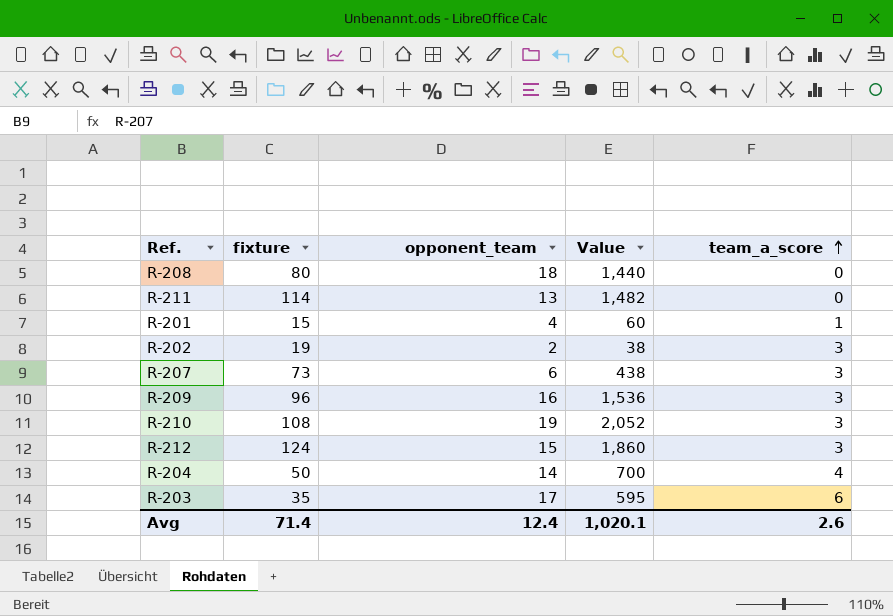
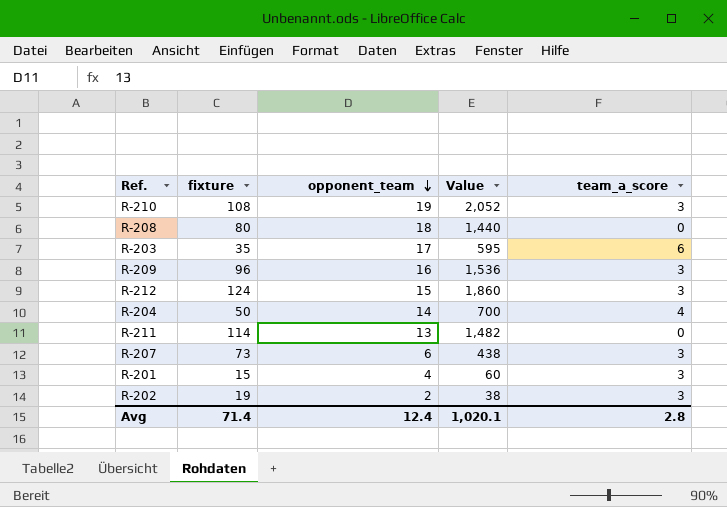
row order: team_a_score ascending -> opponent_team descending
R-201 | team_a_score: 1 -> 3
Avg | team_a_score: 2.6 -> 2.8

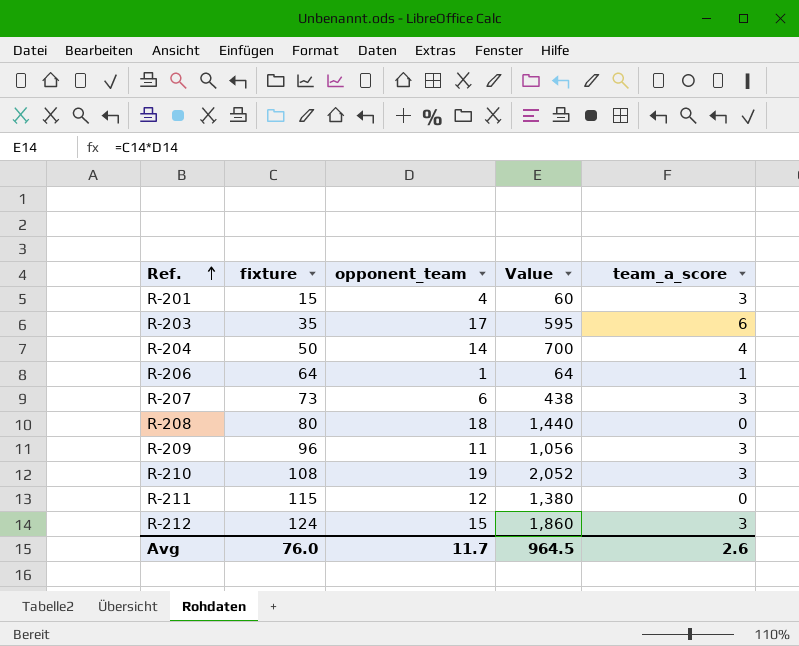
row order: opponent_team descending -> Ref. ascending
row R-202: 19 | 2 | 38 | 3 -> none
row R-206: none -> 64 | 1 | 64 | 1
R-209 | opponent_team: 16 -> 11
R-209 | Value: 1,536 -> 1,056
R-211 | fixture: 114 -> 115
R-211 | opponent_team: 13 -> 12
R-211 | Value: 1,482 -> 1,380
Avg | fixture: 71.4 -> 76.0
Avg | opponent_team: 12.4 -> 11.7
Avg | Value: 1,020.1 -> 964.5
Avg | team_a_score: 2.8 -> 2.6

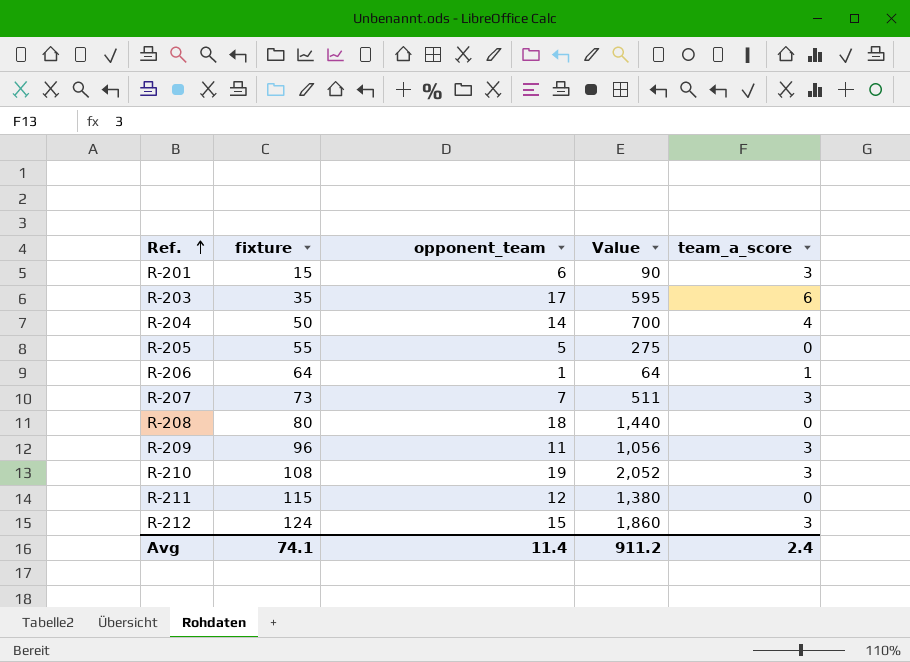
R-201 | opponent_team: 4 -> 6
R-201 | Value: 60 -> 90
row R-205: none -> 55 | 5 | 275 | 0
R-207 | opponent_team: 6 -> 7
R-207 | Value: 438 -> 511
Avg | fixture: 76.0 -> 74.1
Avg | opponent_team: 11.7 -> 11.4
Avg | Value: 964.5 -> 911.2
Avg | team_a_score: 2.6 -> 2.4

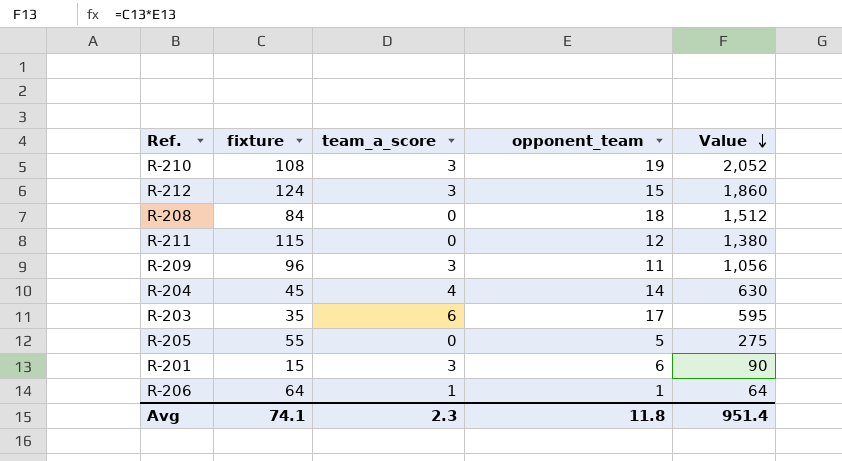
row order: Ref. ascending -> Value descending
column team_a_score | position: 5 -> 3
row R-207: 73 | 7 | 511 | 3 -> none
R-208 | fixture: 80 -> 84
R-208 | Value: 1,440 -> 1,512
R-204 | fixture: 50 -> 45
R-204 | Value: 700 -> 630
Avg | team_a_score: 2.4 -> 2.3
Avg | opponent_team: 11.4 -> 11.8
Avg | Value: 911.2 -> 951.4

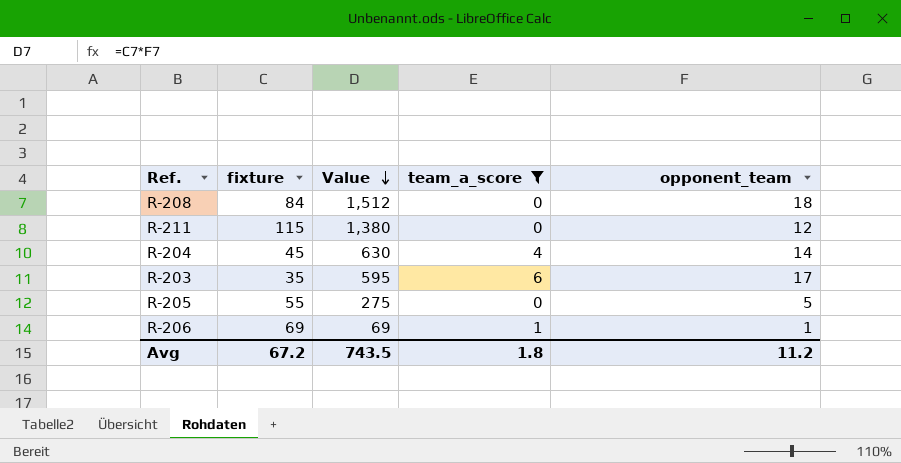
filter: none -> team_a_score != 3
column Value | position: 5 -> 3
R-206 | fixture: 64 -> 69
R-206 | Value: 64 -> 69
Avg | fixture: 74.1 -> 67.2
Avg | Value: 951.4 -> 743.5
Avg | team_a_score: 2.3 -> 1.8
Avg | opponent_team: 11.8 -> 11.2

